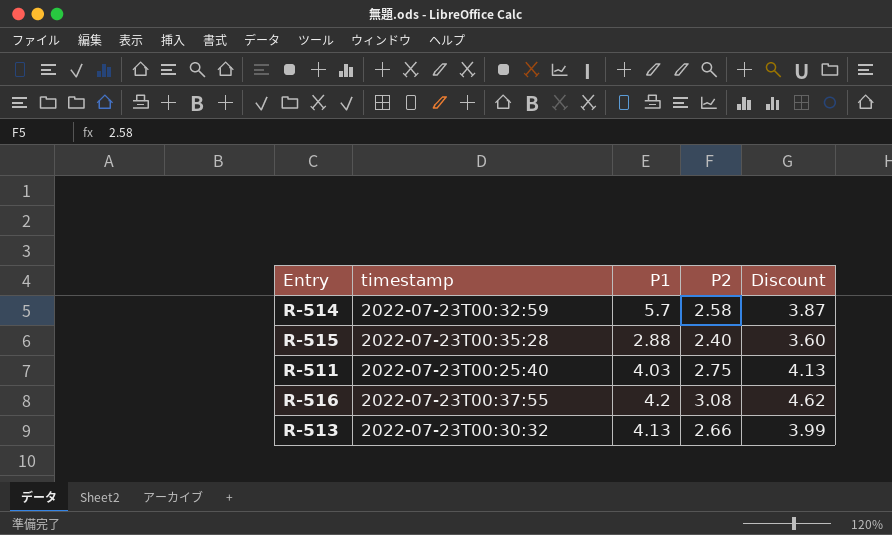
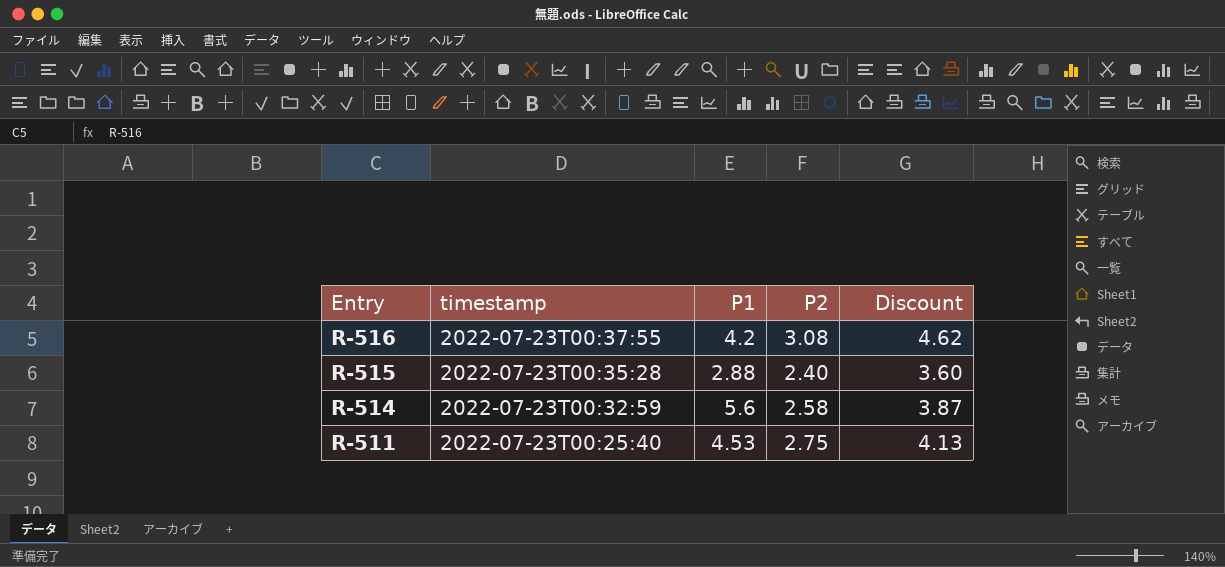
row order: none -> Entry descending
row R-513: 2022-07-23T00:30:32 | 4.13 | 2.66 | 3.99 -> none
R-514 | P1: 5.7 -> 5.6
R-511 | P1: 4.03 -> 4.53

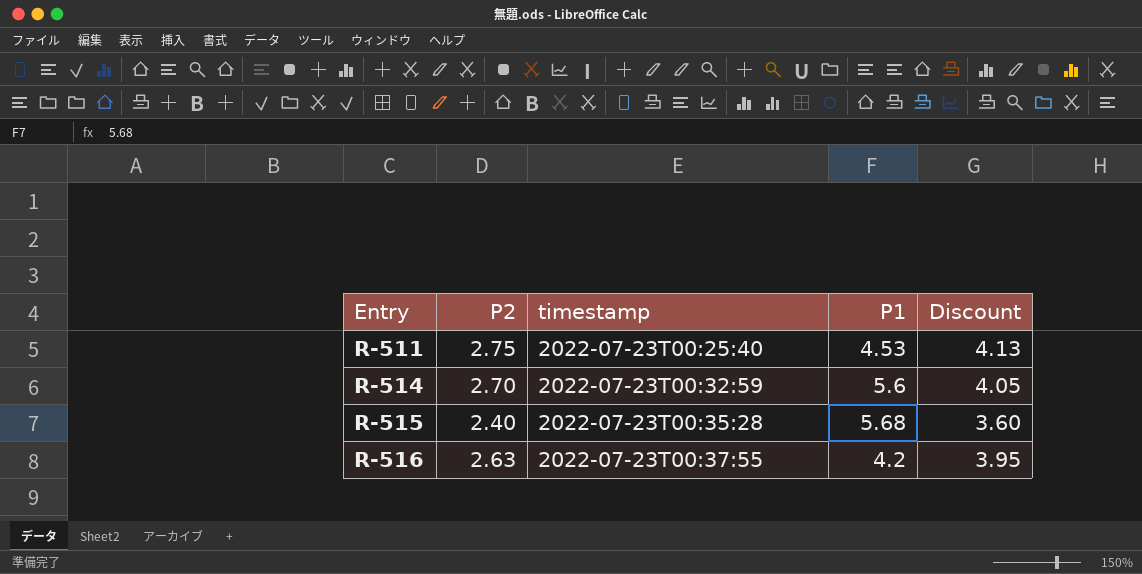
row order: Entry descending -> Entry ascending
column P2 | position: 4 -> 2
R-514 | P2: 2.58 -> 2.70
R-514 | Discount: 3.87 -> 4.05
R-515 | P1: 2.88 -> 5.68
R-516 | P2: 3.08 -> 2.63
R-516 | Discount: 4.62 -> 3.95

